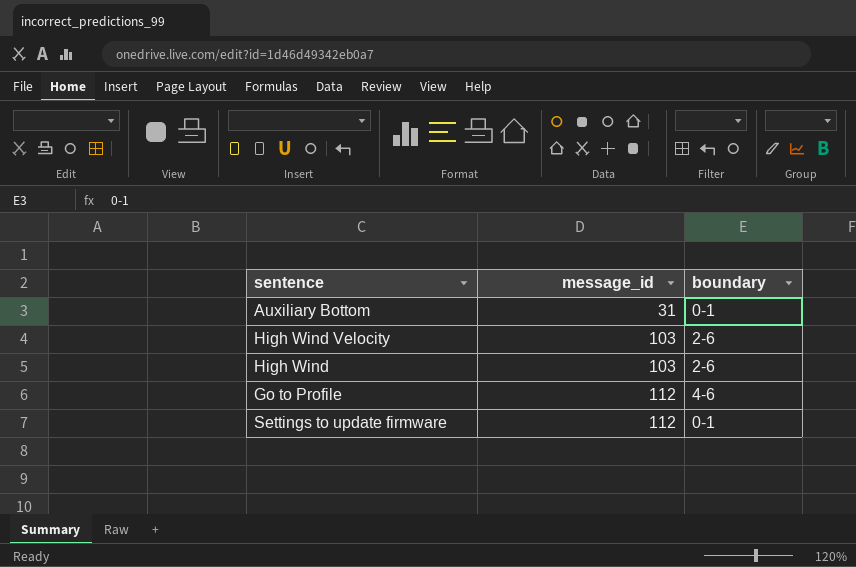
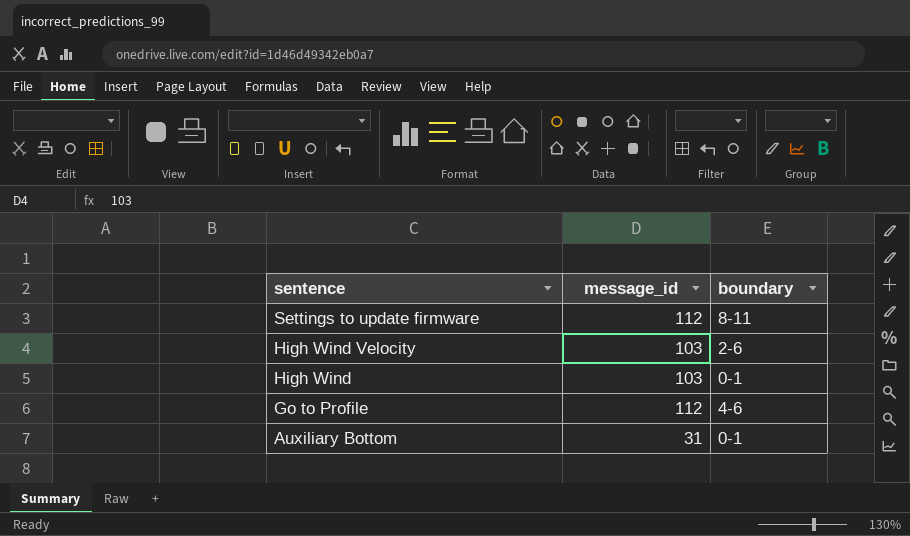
row order: message_id ascending -> sentence descending
Settings to update firmware | boundary: 0-1 -> 8-11
High Wind | boundary: 2-6 -> 0-1

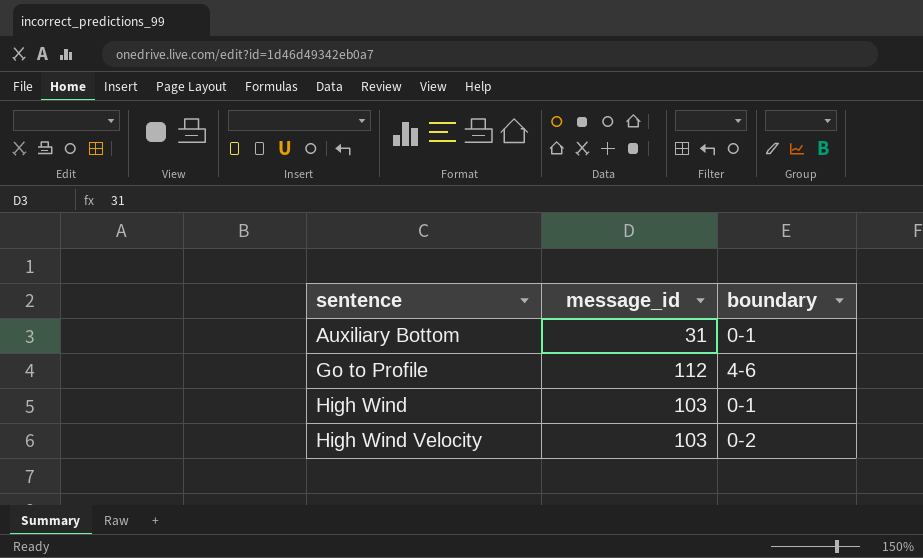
row order: sentence descending -> sentence ascending
row Settings to update firmware: 112 | 8-11 -> none
High Wind Velocity | boundary: 2-6 -> 0-2

